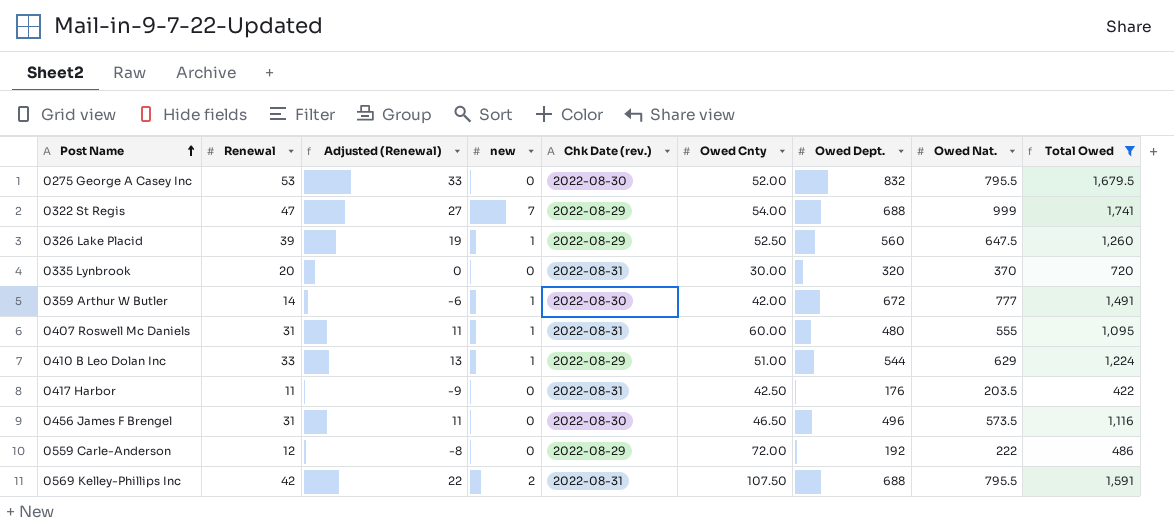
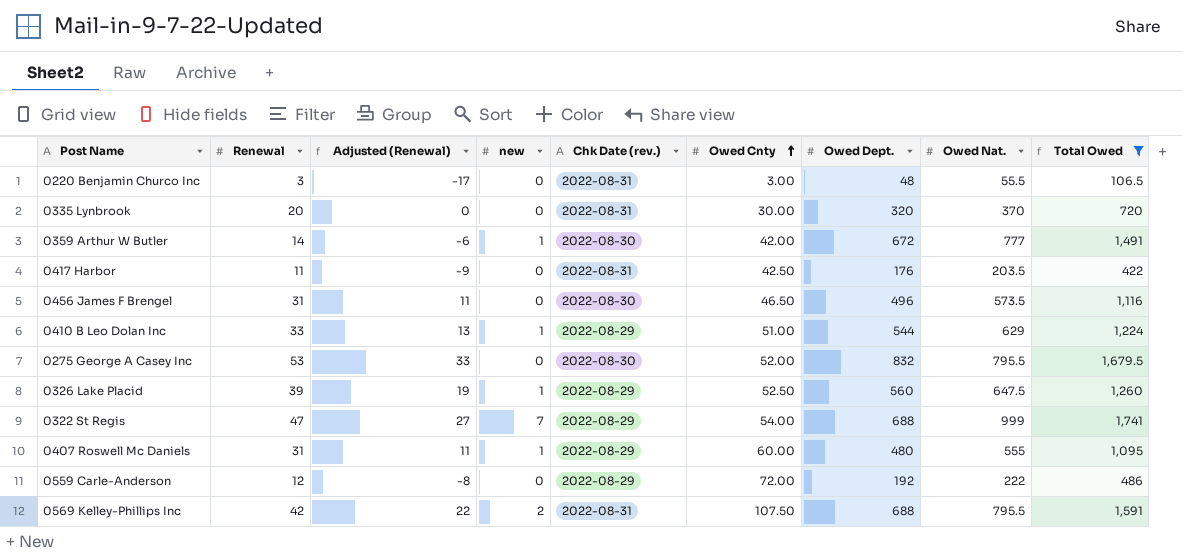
row order: Post Name ascending -> Owed Cnty ascending
row 0220 Benjamin Churco Inc: none -> 3 | -17 | 0 | 2022-08-31 | 3.00 | 48 | 55.5 | 106.5
0407 Roswell Mc Daniels | Chk Date (rev.): 2022-08-31 -> 2022-08-29

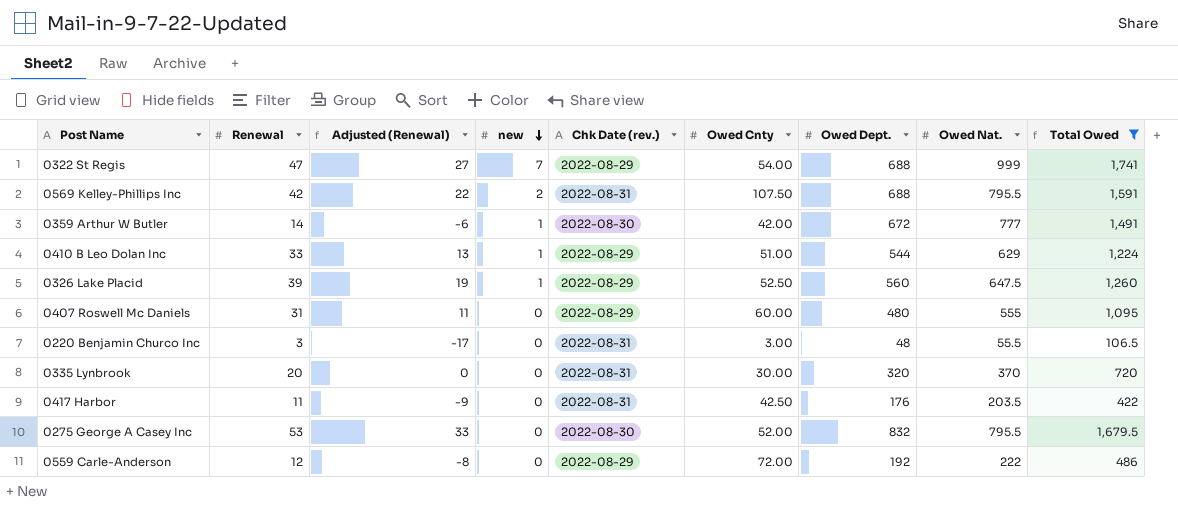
row order: Owed Cnty ascending -> new descending
row 0456 James F Brengel: 31 | 11 | 0 | 2022-08-30 | 46.50 | 496 | 573.5 | 1,116 -> none
0407 Roswell Mc Daniels | new: 1 -> 0

